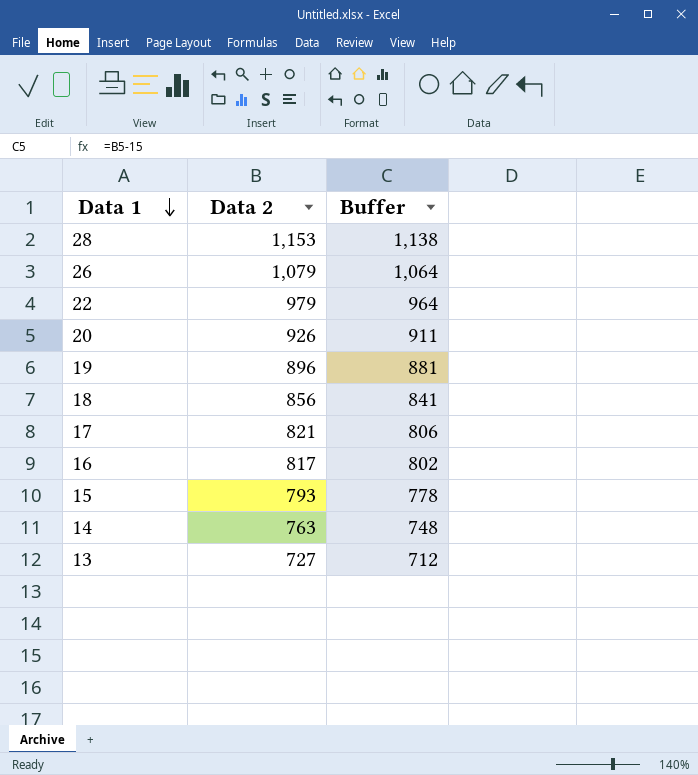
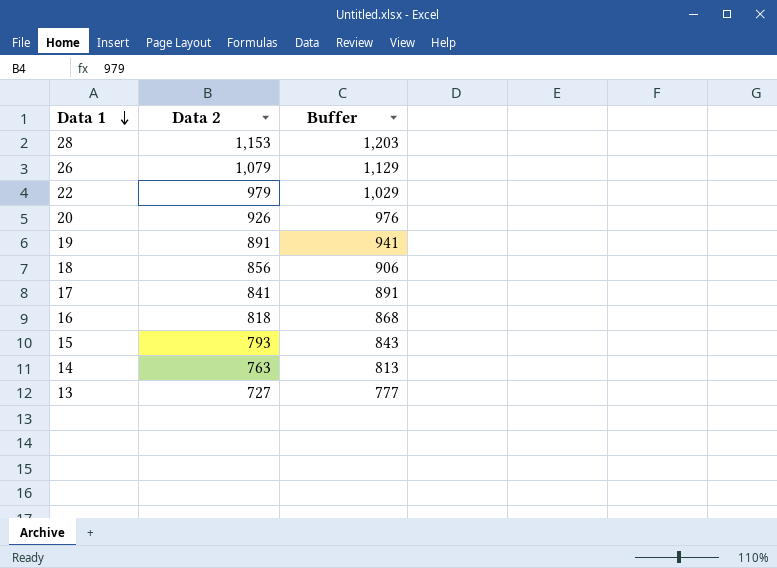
column Buffer | formula: [Data 2] - 15 -> [Data 2] + 50
19 | Data 2: 896 -> 891
17 | Data 2: 821 -> 841
16 | Data 2: 817 -> 818

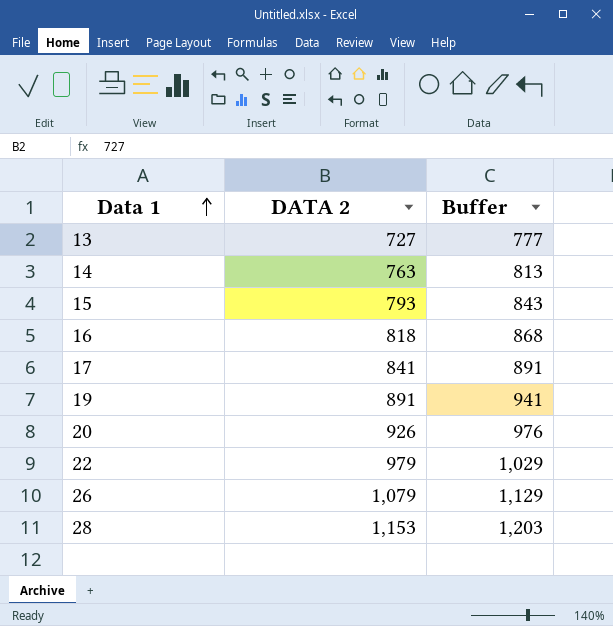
row order: Data 1 descending -> Data 1 ascending
column name: Data 2 -> DATA 2
row 18: 856 | 906 -> none

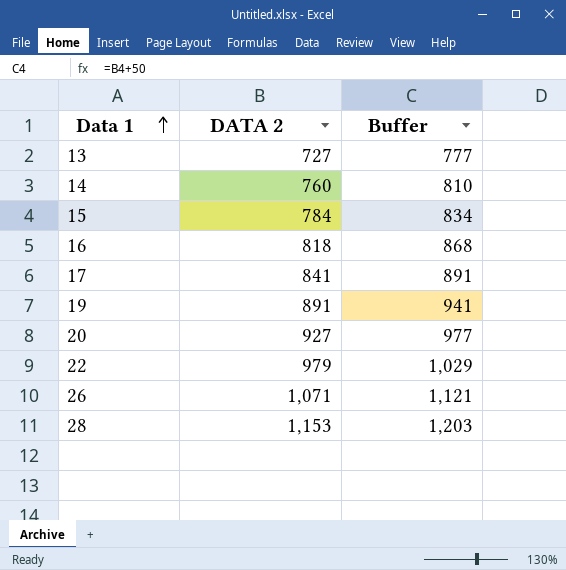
14 | DATA 2: 763 -> 760
14 | Buffer: 813 -> 810
15 | DATA 2: 793 -> 784
15 | Buffer: 843 -> 834
20 | DATA 2: 926 -> 927
20 | Buffer: 976 -> 977
26 | DATA 2: 1,079 -> 1,071
26 | Buffer: 1,129 -> 1,121

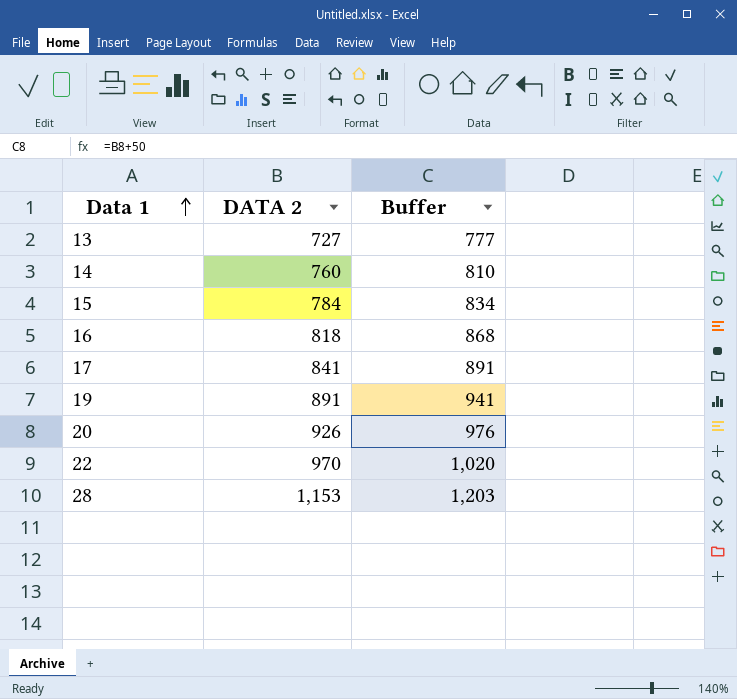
row 26: 1,071 | 1,121 -> none
20 | DATA 2: 927 -> 926
20 | Buffer: 977 -> 976
22 | DATA 2: 979 -> 970
22 | Buffer: 1,029 -> 1,020

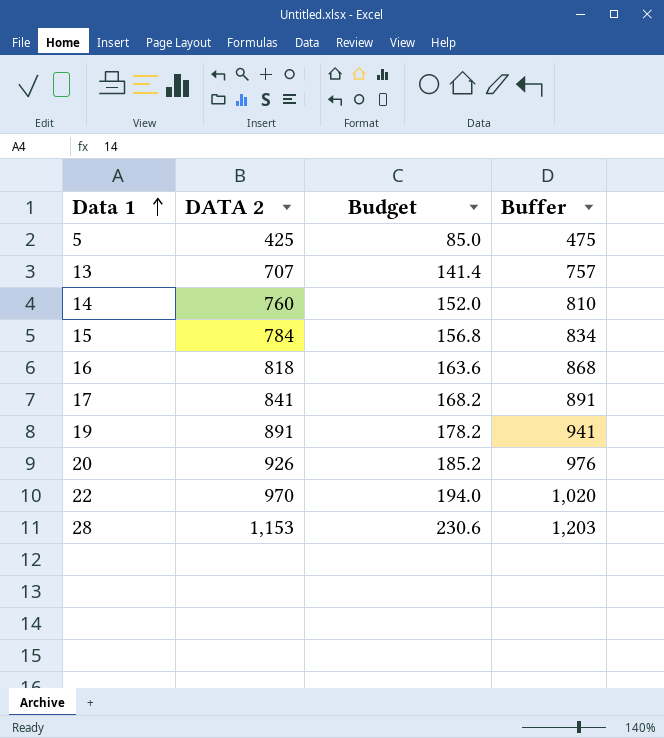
column Budget | formula: none -> [DATA 2] * 0.2
row 5: none -> 425 | 85.0 | 475
13 | DATA 2: 727 -> 707
13 | Buffer: 777 -> 757

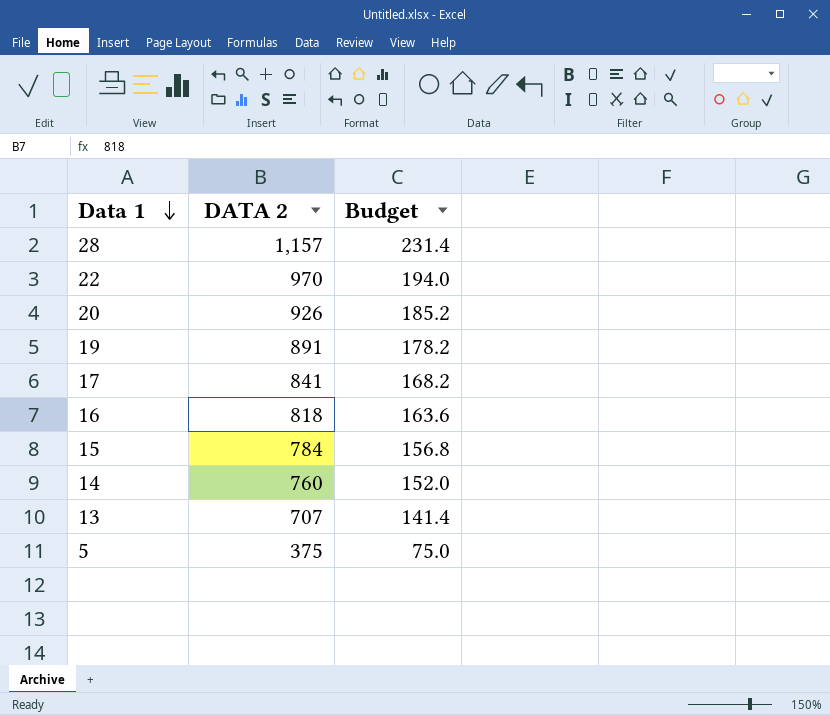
row order: Data 1 ascending -> Data 1 descending
column Buffer | formula: [DATA 2] + 50 -> none
28 | DATA 2: 1,153 -> 1,157
28 | Budget: 230.6 -> 231.4
5 | DATA 2: 425 -> 375
5 | Budget: 85.0 -> 75.0

